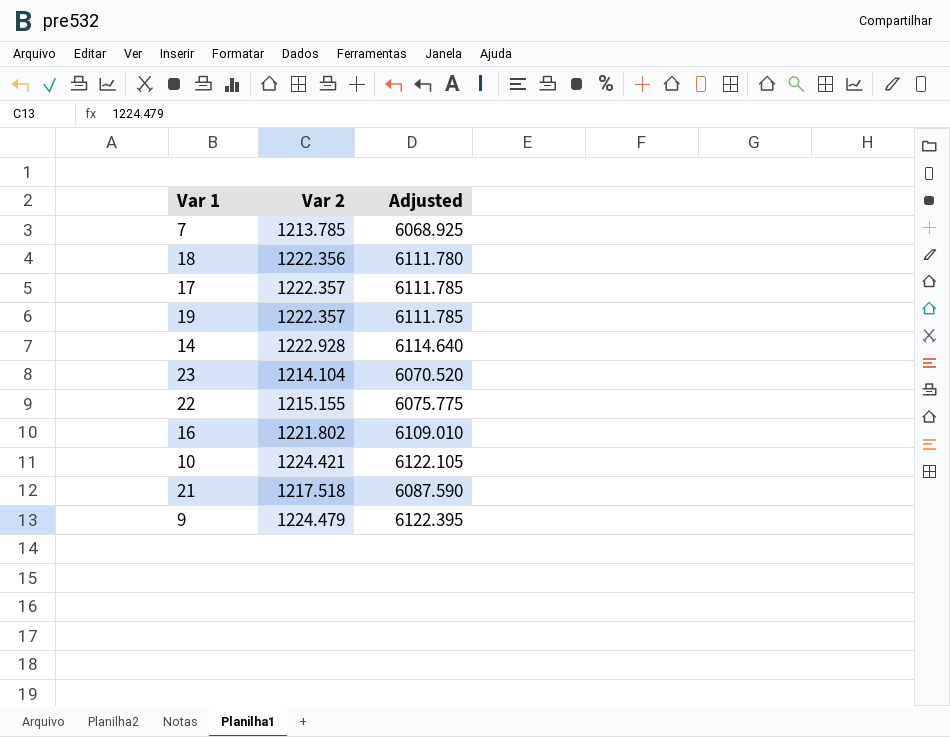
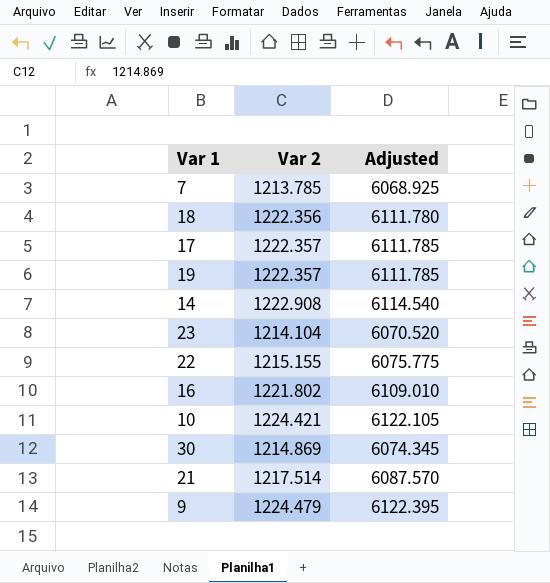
14 | Var 2: 1222.928 -> 1222.908
14 | Adjusted: 6114.640 -> 6114.540
row 30: none -> 1214.869 | 6074.345
21 | Var 2: 1217.518 -> 1217.514
21 | Adjusted: 6087.590 -> 6087.570

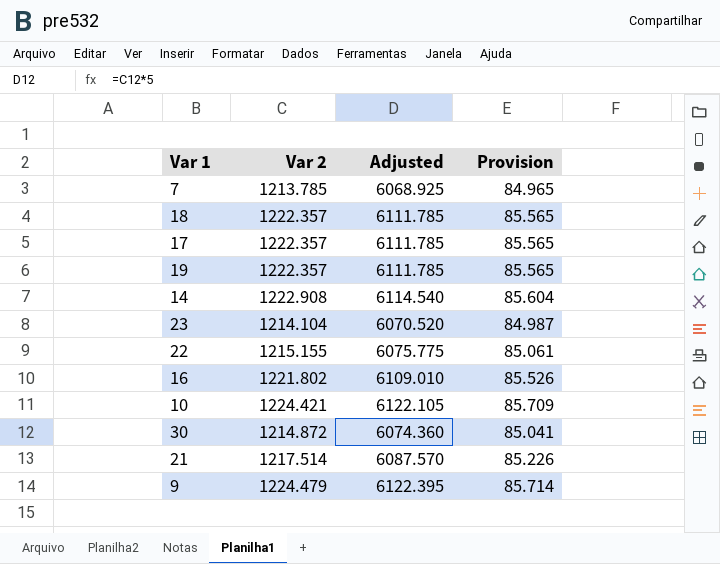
column Provision | formula: none -> [Var 2] * 0.07
18 | Var 2: 1222.356 -> 1222.357
18 | Adjusted: 6111.780 -> 6111.785
30 | Var 2: 1214.869 -> 1214.872
30 | Adjusted: 6074.345 -> 6074.360

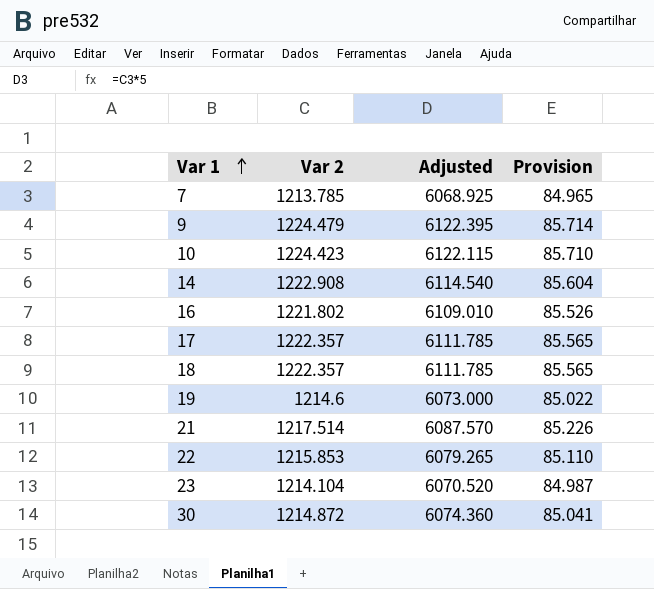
row order: none -> Var 1 ascending
10 | Var 2: 1224.421 -> 1224.423
10 | Adjusted: 6122.105 -> 6122.115
10 | Provision: 85.709 -> 85.710
19 | Var 2: 1222.357 -> 1214.6
19 | Adjusted: 6111.785 -> 6073.000
19 | Provision: 85.565 -> 85.022
22 | Var 2: 1215.155 -> 1215.853
22 | Adjusted: 6075.775 -> 6079.265
22 | Provision: 85.061 -> 85.110

